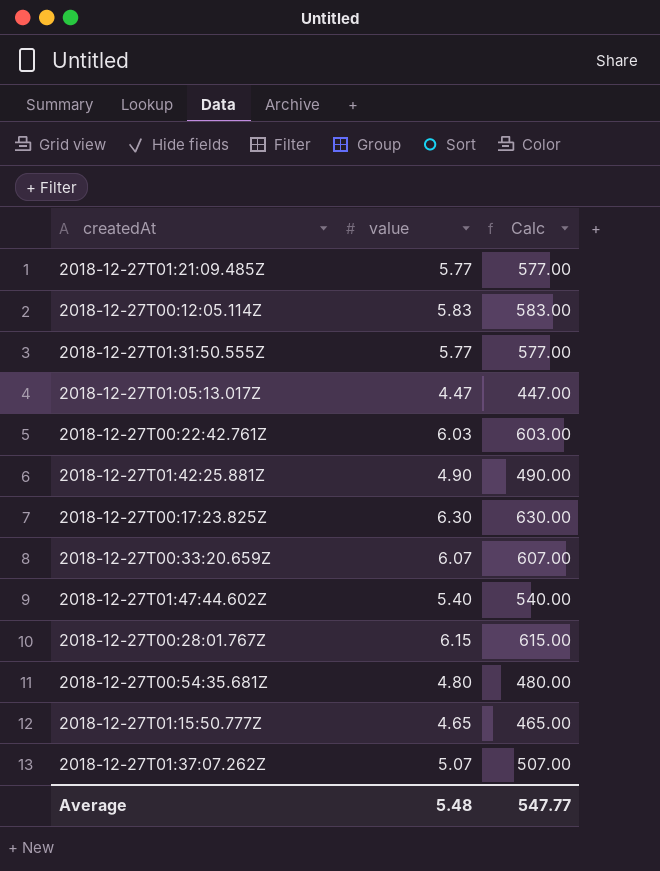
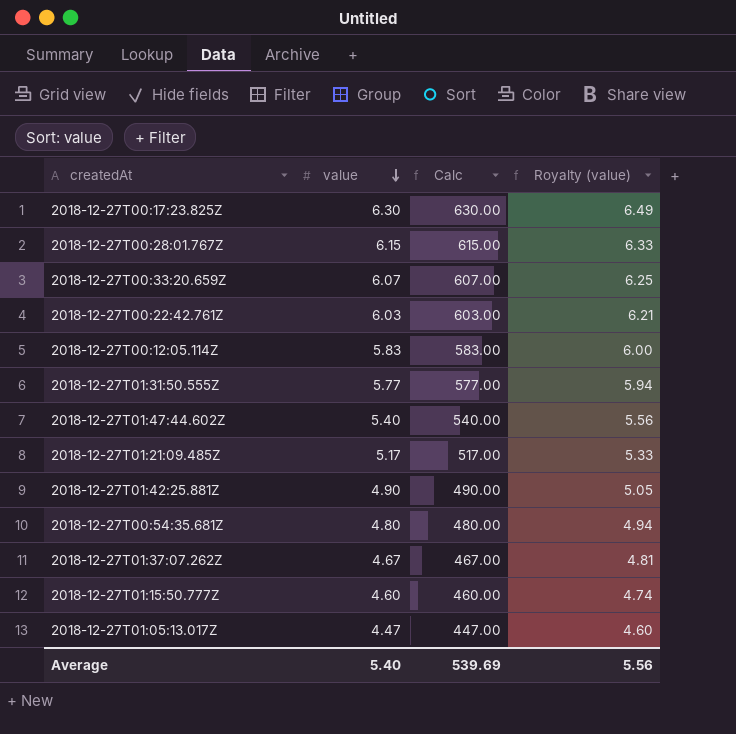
row order: none -> value descending
column Royalty (value) | formula: none -> [value] * 1.03
2018-12-27T01:21:09.485Z | value: 5.77 -> 5.17
2018-12-27T01:21:09.485Z | Calc: 577.00 -> 517.00
2018-12-27T01:37:07.262Z | value: 5.07 -> 4.67
2018-12-27T01:37:07.262Z | Calc: 507.00 -> 467.00
2018-12-27T01:15:50.777Z | value: 4.65 -> 4.60
2018-12-27T01:15:50.777Z | Calc: 465.00 -> 460.00
Average | value: 5.48 -> 5.40
Average | Calc: 547.77 -> 539.69

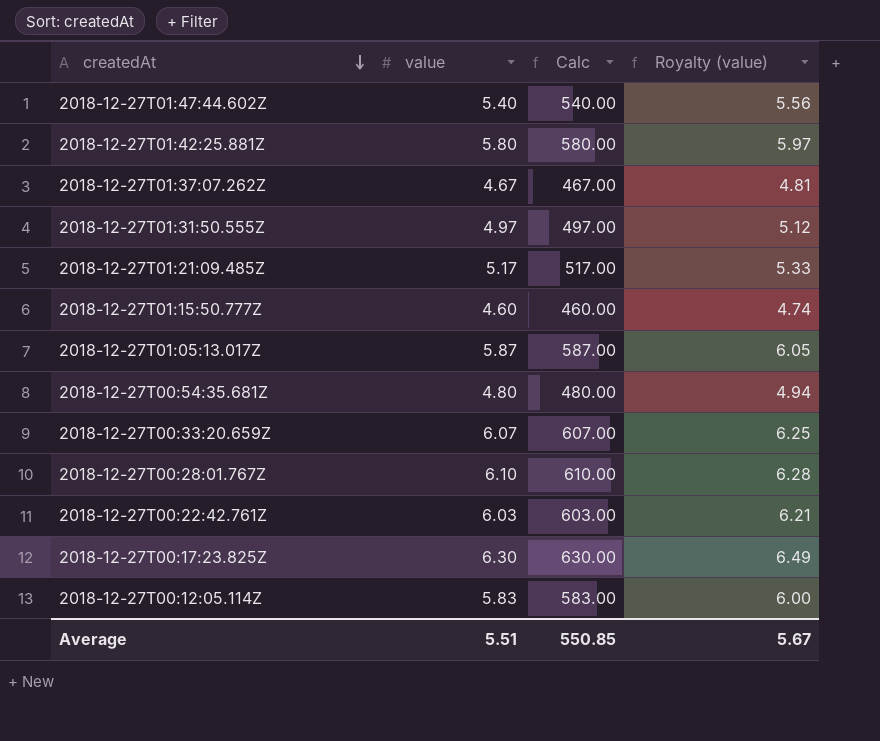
row order: value descending -> createdAt descending
2018-12-27T01:42:25.881Z | value: 4.90 -> 5.80
2018-12-27T01:42:25.881Z | Calc: 490.00 -> 580.00
2018-12-27T01:42:25.881Z | Royalty (value): 5.05 -> 5.97
2018-12-27T01:31:50.555Z | value: 5.77 -> 4.97
2018-12-27T01:31:50.555Z | Calc: 577.00 -> 497.00
2018-12-27T01:31:50.555Z | Royalty (value): 5.94 -> 5.12
2018-12-27T01:05:13.017Z | value: 4.47 -> 5.87
2018-12-27T01:05:13.017Z | Calc: 447.00 -> 587.00
2018-12-27T01:05:13.017Z | Royalty (value): 4.60 -> 6.05
2018-12-27T00:28:01.767Z | value: 6.15 -> 6.10
2018-12-27T00:28:01.767Z | Calc: 615.00 -> 610.00
2018-12-27T00:28:01.767Z | Royalty (value): 6.33 -> 6.28
Average | value: 5.40 -> 5.51
Average | Calc: 539.69 -> 550.85
Average | Royalty (value): 5.56 -> 5.67

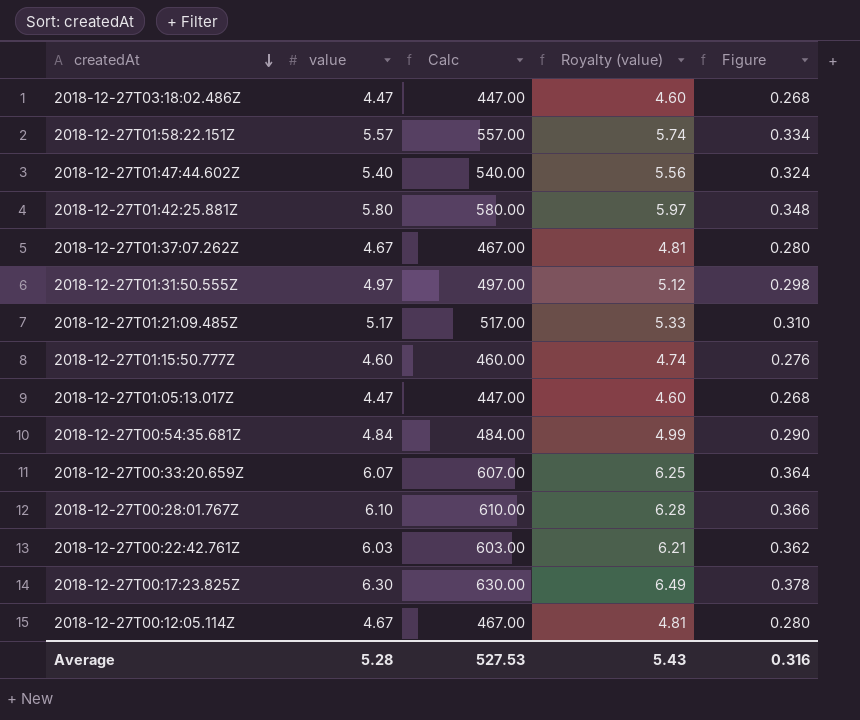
column Figure | formula: none -> [value] * 0.06
row 2018-12-27T03:18:02.486Z: none -> 4.47 | 447.00 | 4.60 | 0.268
row 2018-12-27T01:58:22.151Z: none -> 5.57 | 557.00 | 5.74 | 0.334
2018-12-27T01:05:13.017Z | value: 5.87 -> 4.47
2018-12-27T01:05:13.017Z | Calc: 587.00 -> 447.00
2018-12-27T01:05:13.017Z | Royalty (value): 6.05 -> 4.60
2018-12-27T00:54:35.681Z | value: 4.80 -> 4.84
2018-12-27T00:54:35.681Z | Calc: 480.00 -> 484.00
2018-12-27T00:54:35.681Z | Royalty (value): 4.94 -> 4.99
2018-12-27T00:12:05.114Z | value: 5.83 -> 4.67
2018-12-27T00:12:05.114Z | Calc: 583.00 -> 467.00
2018-12-27T00:12:05.114Z | Royalty (value): 6.00 -> 4.81
Average | value: 5.51 -> 5.28
Average | Calc: 550.85 -> 527.53
Average | Royalty (value): 5.67 -> 5.43

